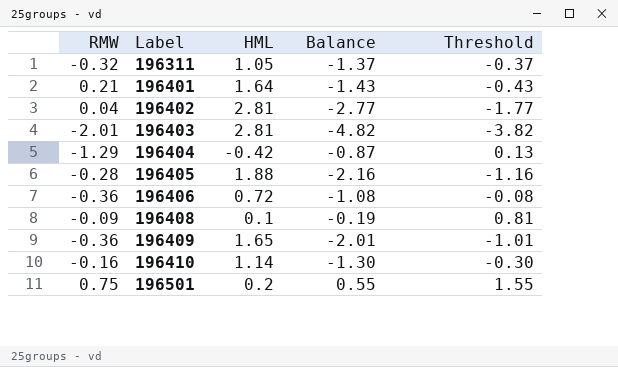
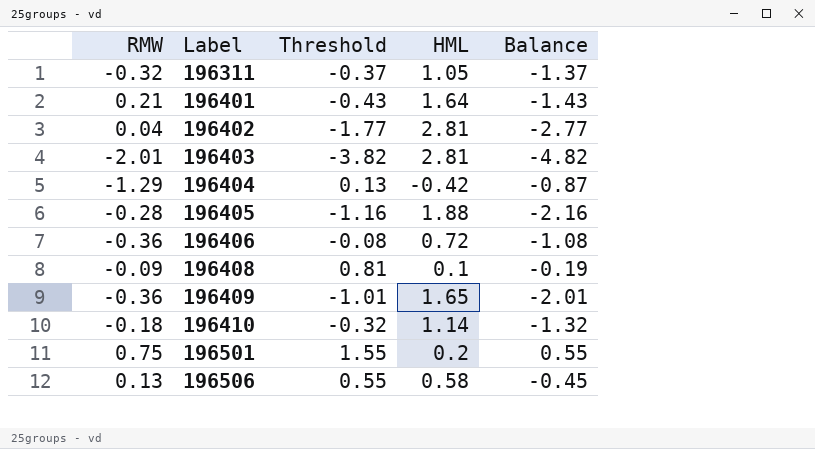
column Threshold | position: 5 -> 3
196410 | RMW: -0.16 -> -0.18
196410 | Threshold: -0.30 -> -0.32
196410 | Balance: -1.30 -> -1.32
row 196506: none -> 0.13 | 0.55 | 0.58 | -0.45

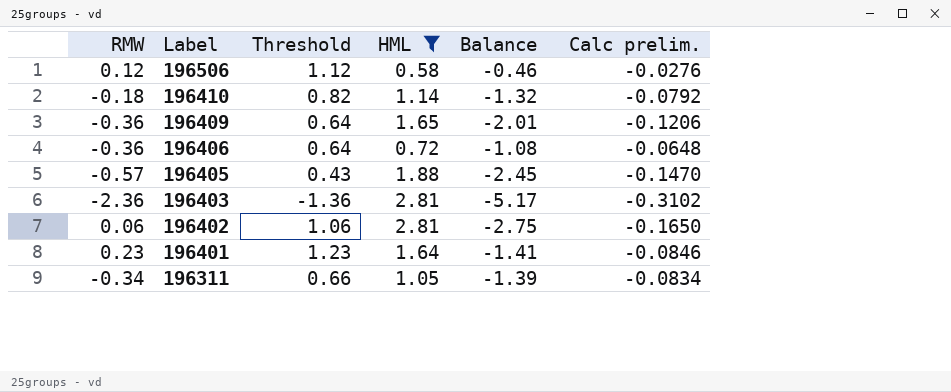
filter: none -> HML >= 0.58
row order: Label ascending -> Label descending
column Threshold | formula: [Balance] + 1 -> [RMW] + 1
column Calc prelim. | formula: none -> [Balance] * 0.06
196506 | RMW: 0.13 -> 0.12
196506 | Balance: -0.45 -> -0.46
196405 | RMW: -0.28 -> -0.57
196405 | Balance: -2.16 -> -2.45
196403 | RMW: -2.01 -> -2.36
196403 | Balance: -4.82 -> -5.17
196402 | RMW: 0.04 -> 0.06
196402 | Balance: -2.77 -> -2.75
196401 | RMW: 0.21 -> 0.23
196401 | Balance: -1.43 -> -1.41
196311 | RMW: -0.32 -> -0.34
196311 | Balance: -1.37 -> -1.39

